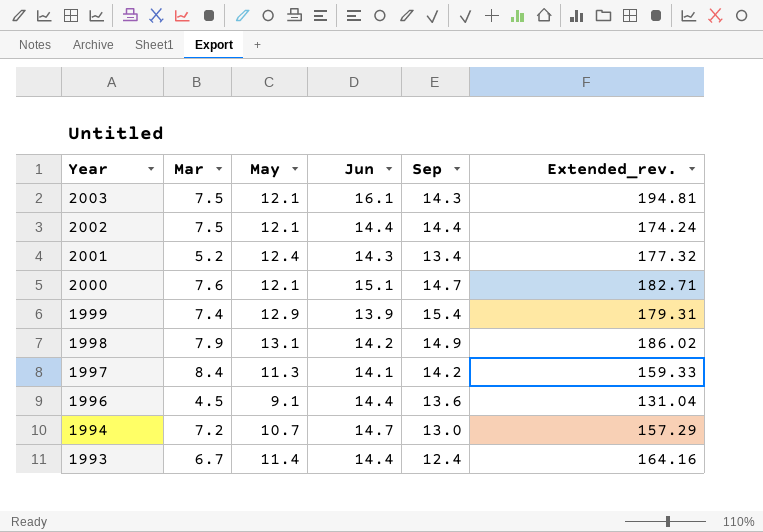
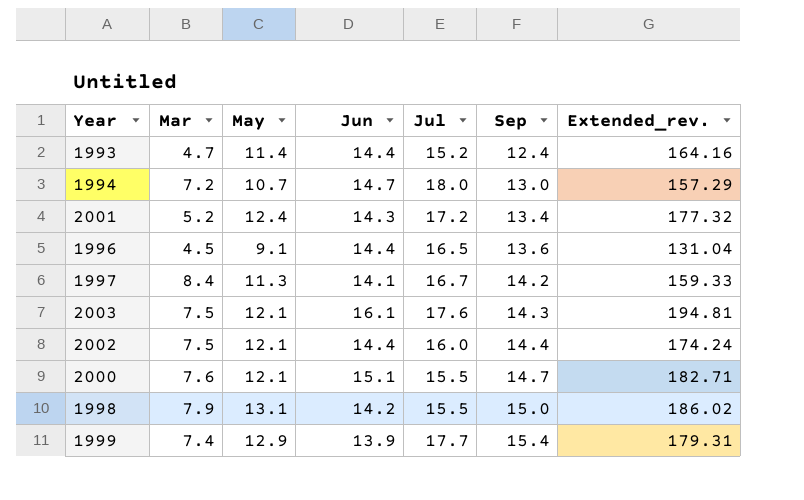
row order: Year descending -> Sep ascending
column Jul | position: none -> 5
1993 | Mar: 6.7 -> 4.7
1998 | Sep: 14.9 -> 15.0

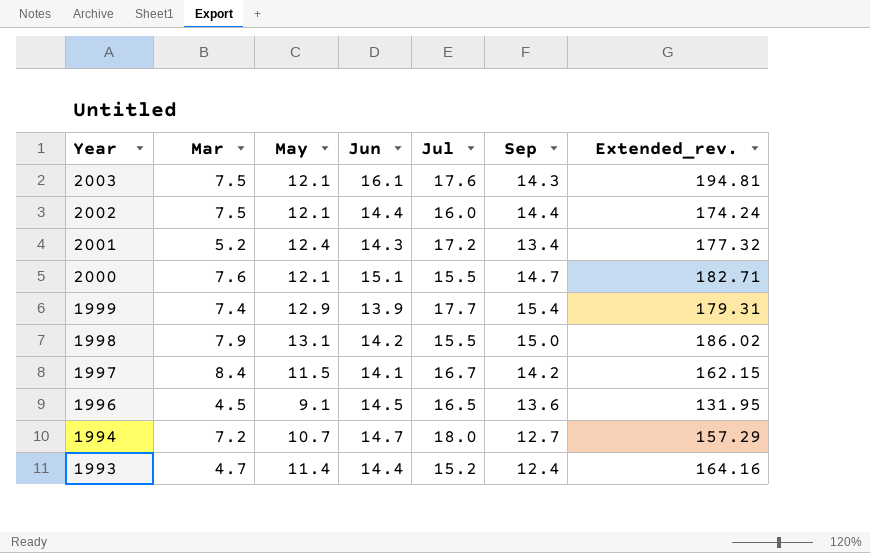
row order: Sep ascending -> Year descending
1997 | May: 11.3 -> 11.5
1997 | Extended_rev.: 159.33 -> 162.15
1996 | Jun: 14.4 -> 14.5
1996 | Extended_rev.: 131.04 -> 131.95
1994 | Sep: 13.0 -> 12.7

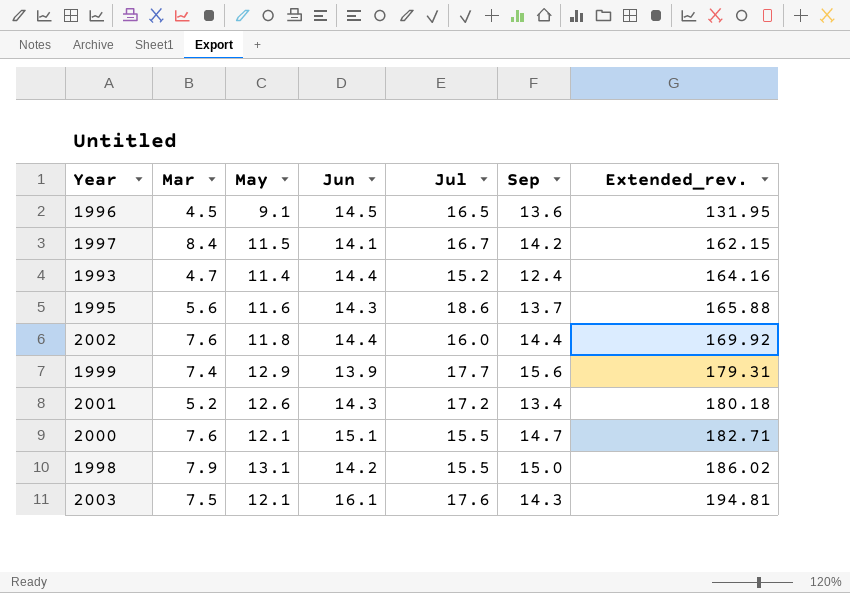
row order: Year descending -> Extended_rev. ascending
row 1994: 7.2 | 10.7 | 14.7 | 18.0 | 12.7 | 157.29 -> none
row 1995: none -> 5.6 | 11.6 | 14.3 | 18.6 | 13.7 | 165.88
2002 | Mar: 7.5 -> 7.6
2002 | May: 12.1 -> 11.8
2002 | Extended_rev.: 174.24 -> 169.92
1999 | Sep: 15.4 -> 15.6
2001 | May: 12.4 -> 12.6
2001 | Extended_rev.: 177.32 -> 180.18

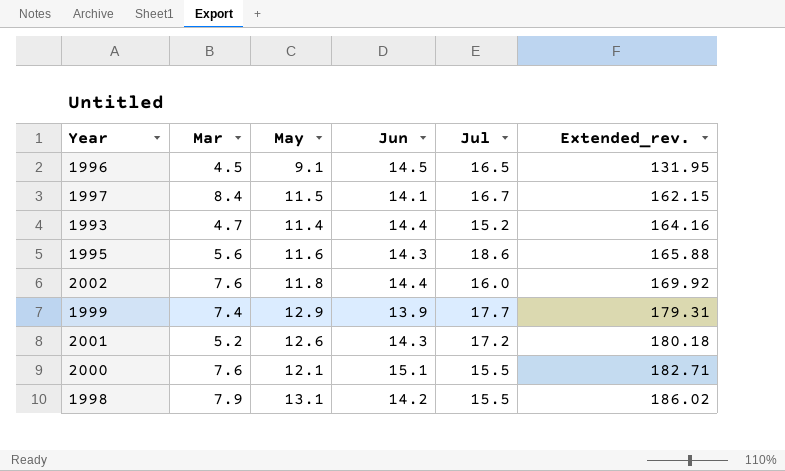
column Sep | position: 6 -> none
row 2003: 7.5 | 12.1 | 16.1 | 17.6 | 14.3 | 194.81 -> none

